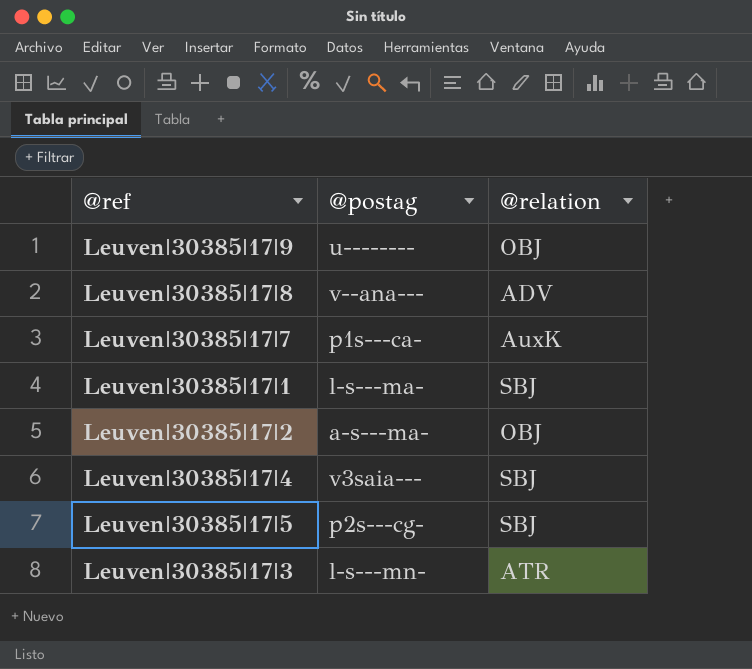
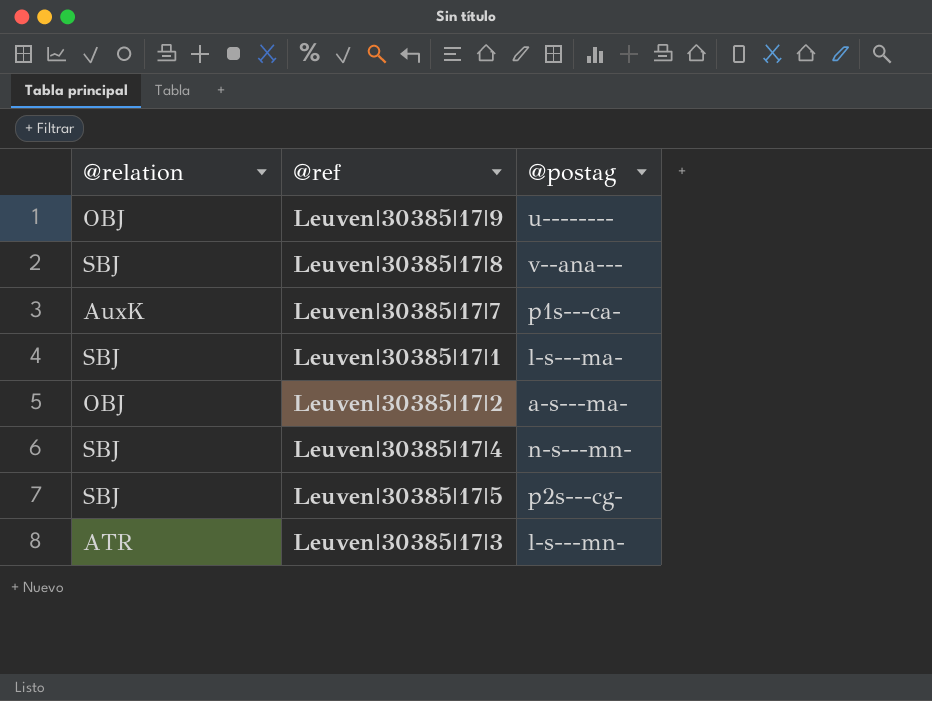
column @relation | position: 3 -> 1
Leuven|30385|17|8 | @relation: ADV -> SBJ
Leuven|30385|17|4 | @postag: v3saia--- -> n-s---mn-

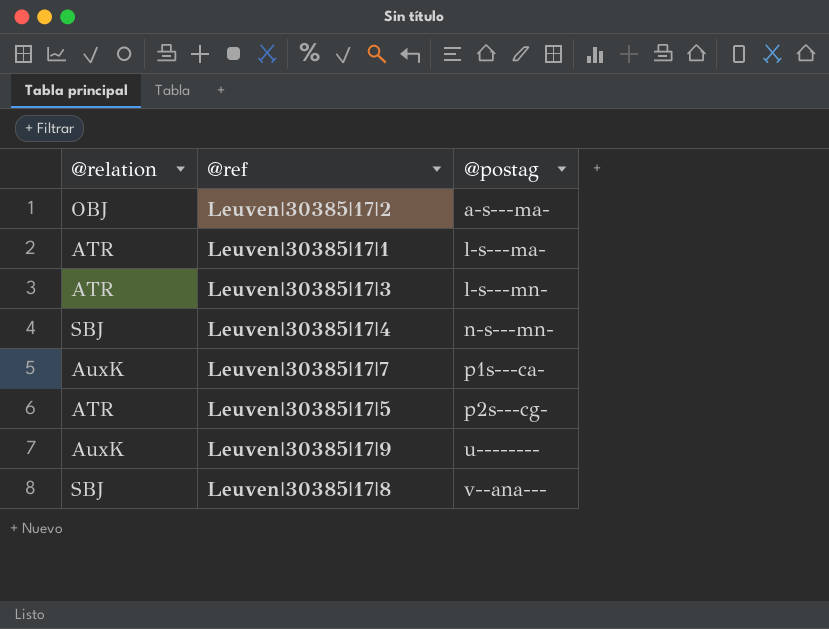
row order: none -> @postag ascending
Leuven|30385|17|1 | @relation: SBJ -> ATR
Leuven|30385|17|5 | @relation: SBJ -> ATR
Leuven|30385|17|9 | @relation: OBJ -> AuxK

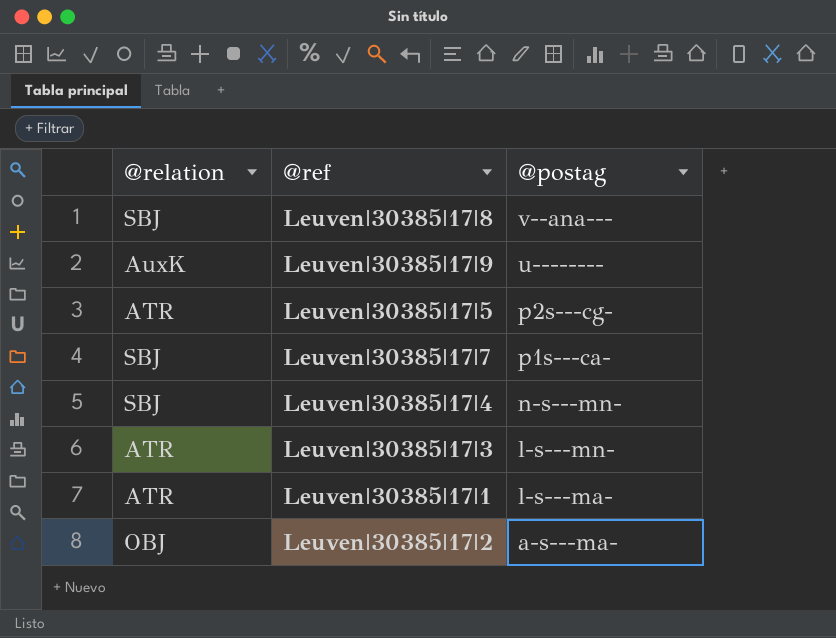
row order: @postag ascending -> @postag descending
Leuven|30385|17|7 | @relation: AuxK -> SBJ

